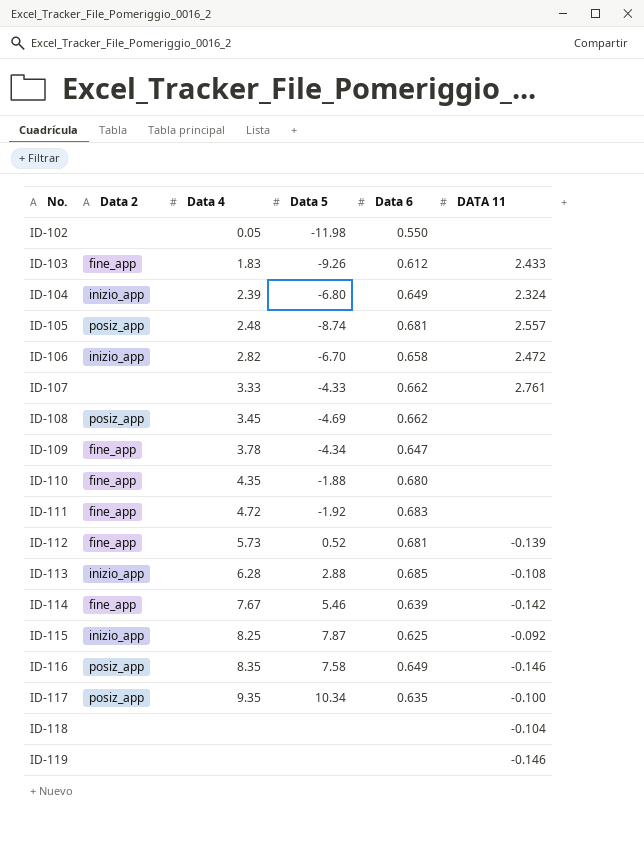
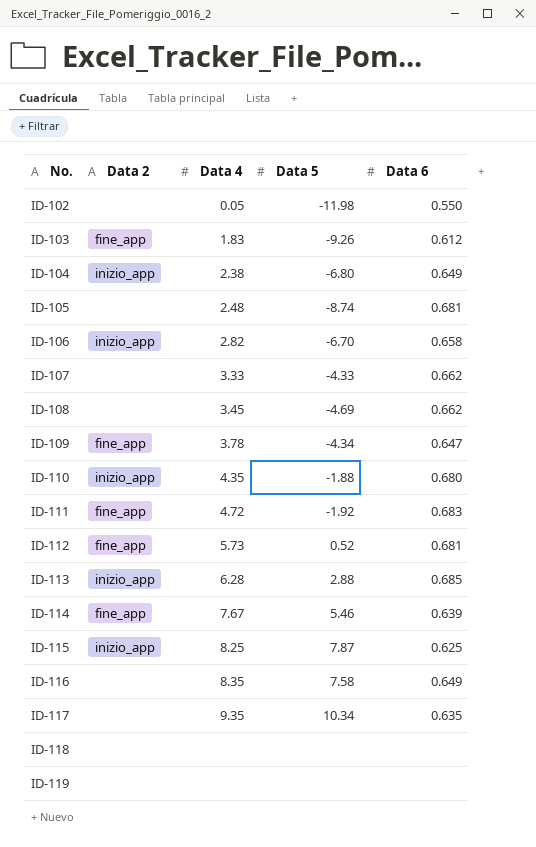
column DATA 11 | position: 6 -> none
ID-104 | Data 4: 2.39 -> 2.38
ID-105 | Data 2: posiz_app -> none
ID-108 | Data 2: posiz_app -> none
ID-110 | Data 2: fine_app -> inizio_app
ID-116 | Data 2: posiz_app -> none
ID-117 | Data 2: posiz_app -> none

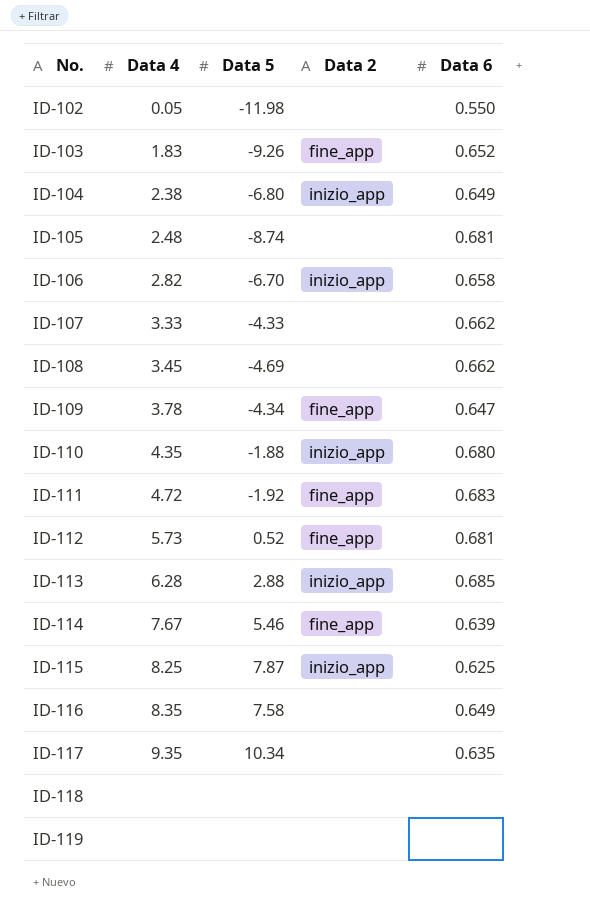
column Data 2 | position: 2 -> 4
ID-103 | Data 6: 0.612 -> 0.652

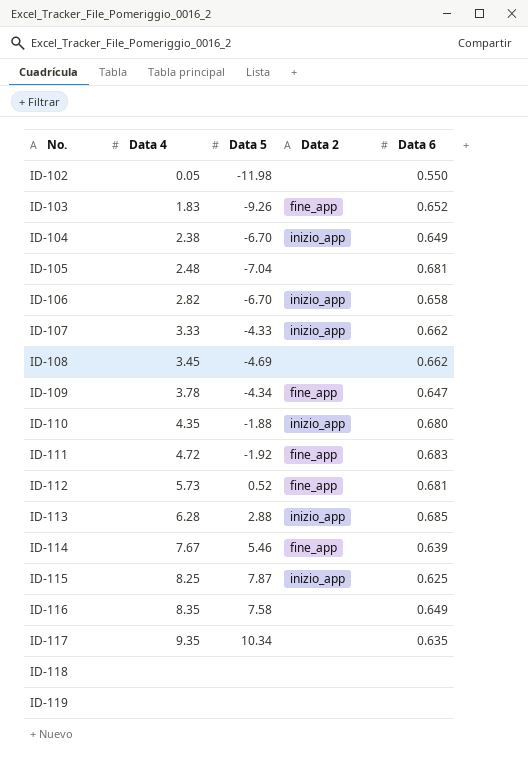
ID-104 | Data 5: -6.80 -> -6.70
ID-105 | Data 5: -8.74 -> -7.04
ID-107 | Data 2: none -> inizio_app

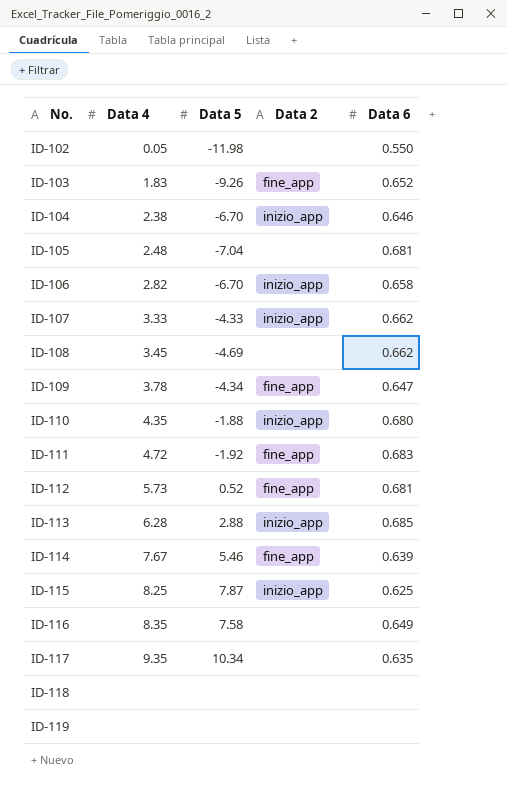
ID-104 | Data 6: 0.649 -> 0.646

